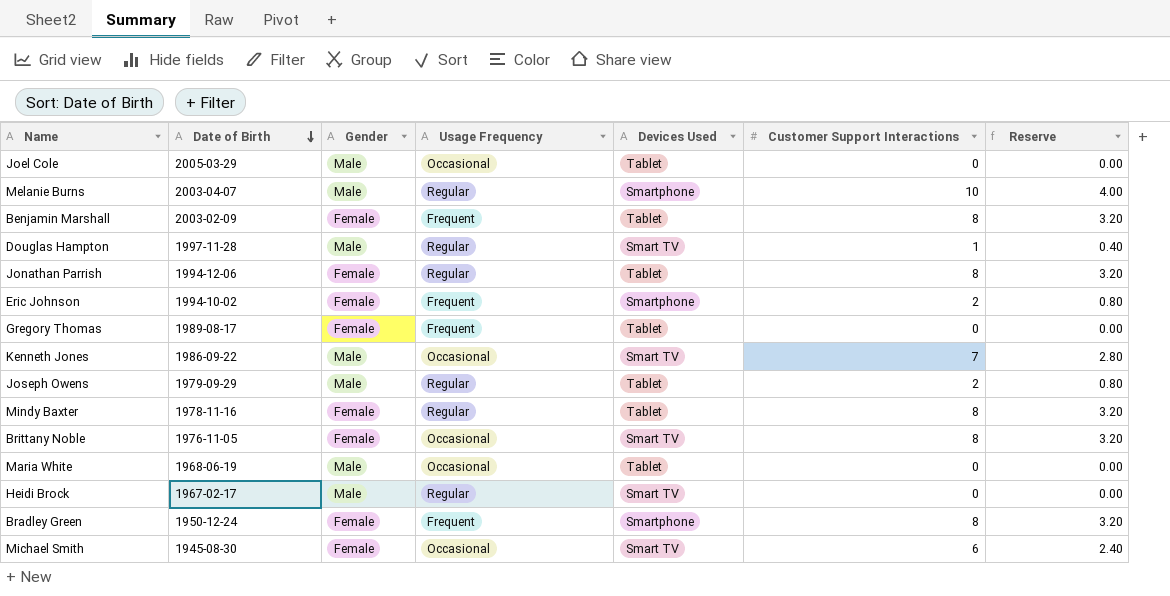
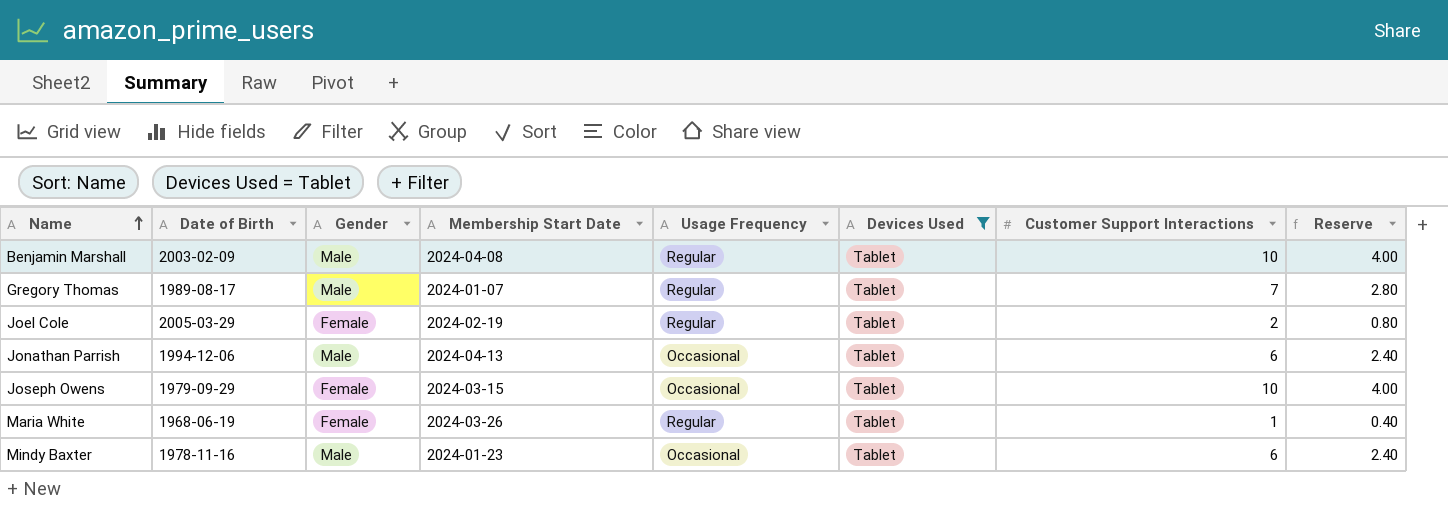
filter: none -> Devices Used = Tablet
row order: Date of Birth descending -> Name ascending
column Membership Start Date | position: none -> 4
Benjamin Marshall | Gender: Female -> Male
Benjamin Marshall | Usage Frequency: Frequent -> Regular
Benjamin Marshall | Customer Support Interactions: 8 -> 10
Benjamin Marshall | Reserve: 3.20 -> 4.00
Gregory Thomas | Gender: Female -> Male
Gregory Thomas | Usage Frequency: Frequent -> Regular
Gregory Thomas | Customer Support Interactions: 0 -> 7
Gregory Thomas | Reserve: 0.00 -> 2.80
Joel Cole | Gender: Male -> Female
Joel Cole | Usage Frequency: Occasional -> Regular
Joel Cole | Customer Support Interactions: 0 -> 2
Joel Cole | Reserve: 0.00 -> 0.80
Jonathan Parrish | Gender: Female -> Male
Jonathan Parrish | Usage Frequency: Regular -> Occasional
Jonathan Parrish | Customer Support Interactions: 8 -> 6
Jonathan Parrish | Reserve: 3.20 -> 2.40
Joseph Owens | Gender: Male -> Female
Joseph Owens | Usage Frequency: Regular -> Occasional
Joseph Owens | Customer Support Interactions: 2 -> 10
Joseph Owens | Reserve: 0.80 -> 4.00
Maria White | Gender: Male -> Female
Maria White | Usage Frequency: Occasional -> Regular
Maria White | Customer Support Interactions: 0 -> 1
Maria White | Reserve: 0.00 -> 0.40
Mindy Baxter | Gender: Female -> Male
Mindy Baxter | Usage Frequency: Regular -> Occasional
Mindy Baxter | Customer Support Interactions: 8 -> 6
Mindy Baxter | Reserve: 3.20 -> 2.40

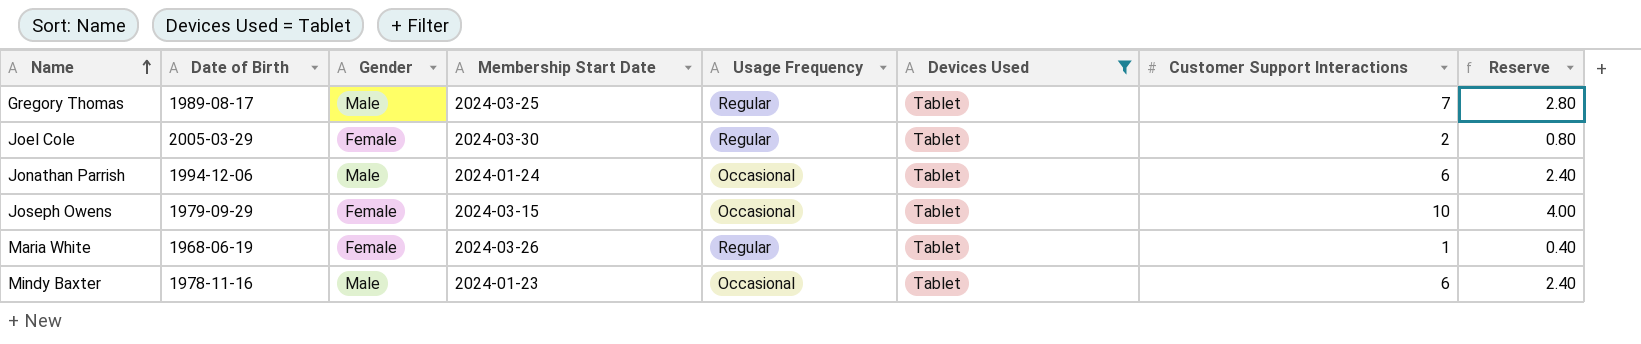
row Benjamin Marshall: 2003-02-09 | Male | 2024-04-08 | Regular | Tablet | 10 | 4.00 -> none
Gregory Thomas | Membership Start Date: 2024-01-07 -> 2024-03-25
Joel Cole | Membership Start Date: 2024-02-19 -> 2024-03-30
Jonathan Parrish | Membership Start Date: 2024-04-13 -> 2024-01-24

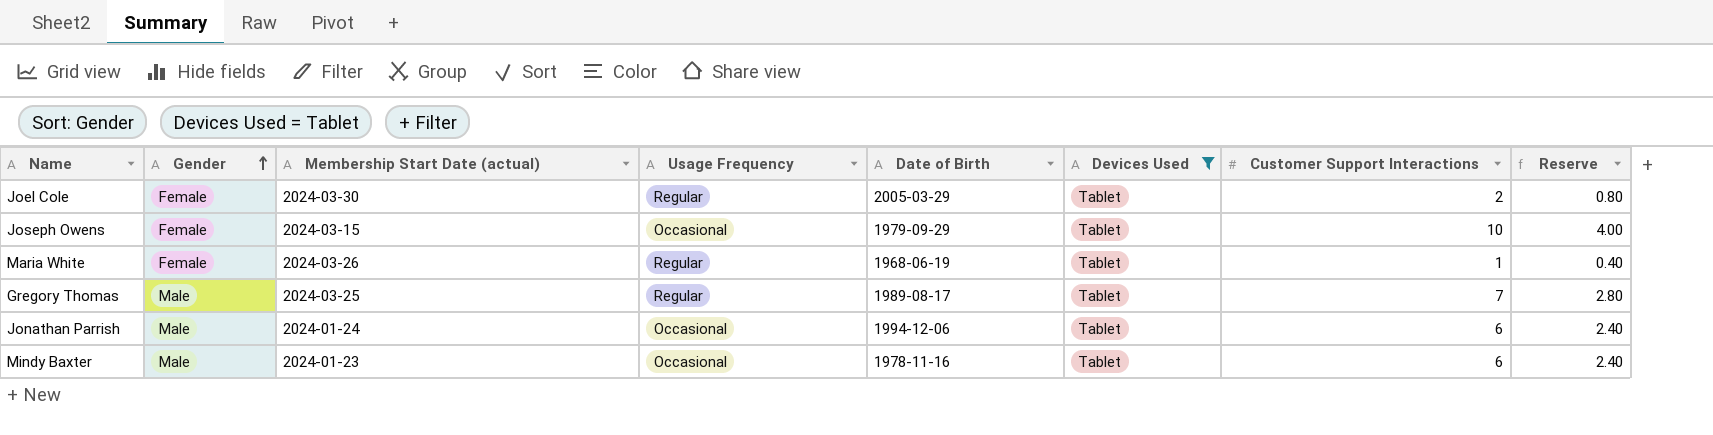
row order: Name ascending -> Gender ascending
column name: Membership Start Date -> Membership Start Date (actual)
column Date of Birth | position: 2 -> 5

